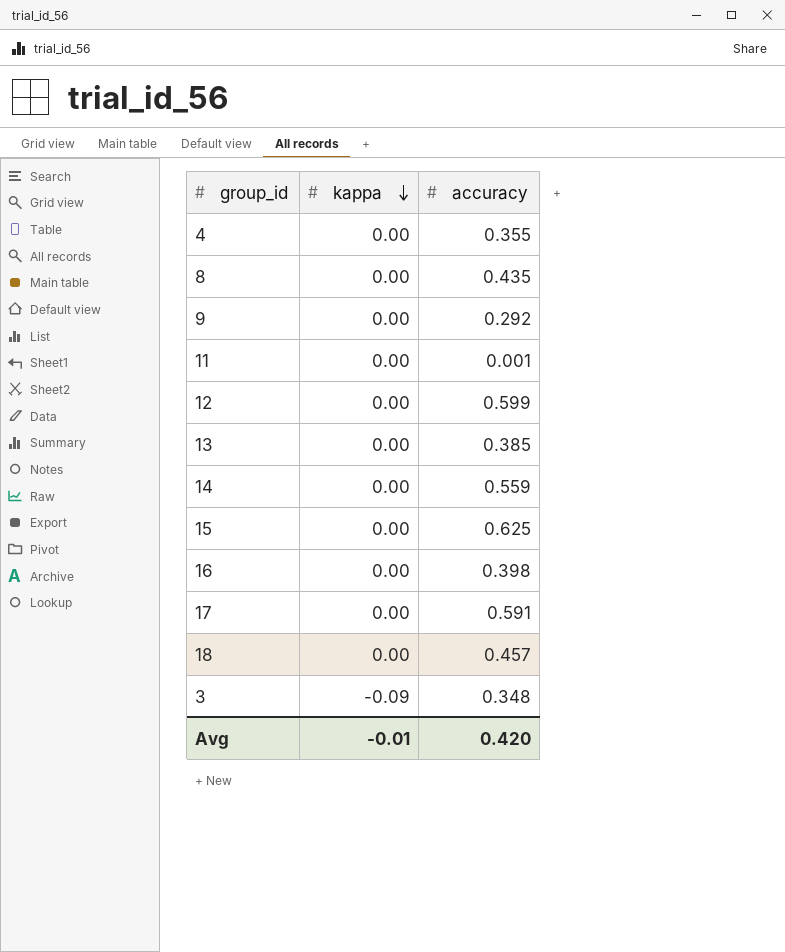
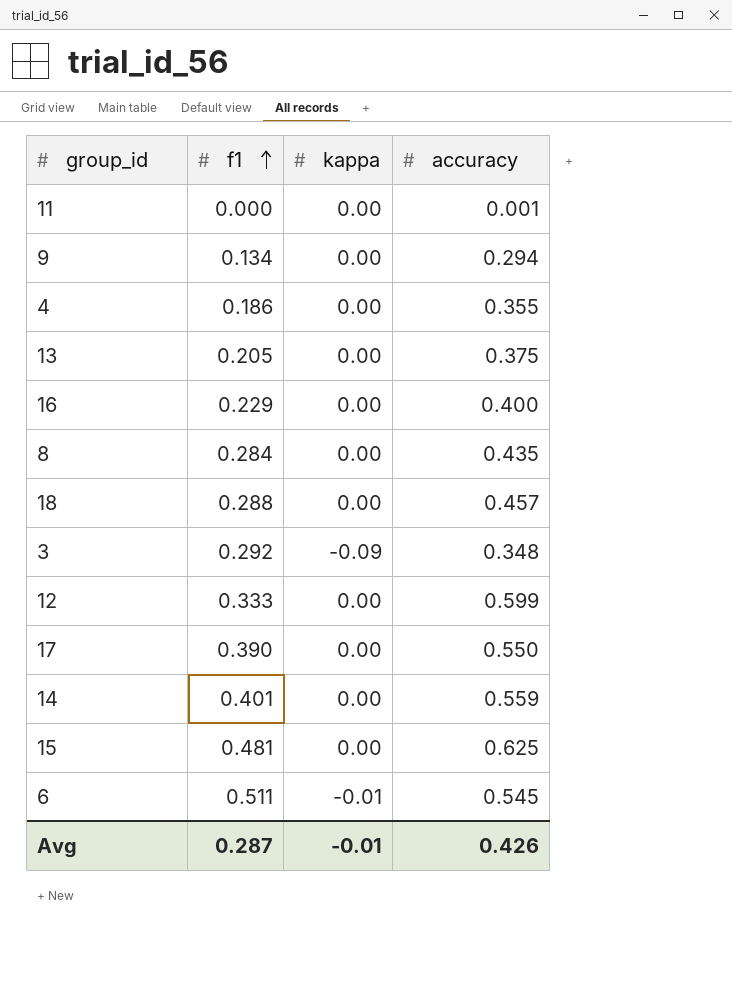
row order: kappa descending -> f1 ascending
column f1 | position: none -> 2
9 | accuracy: 0.292 -> 0.294
13 | accuracy: 0.385 -> 0.375
16 | accuracy: 0.398 -> 0.400
17 | accuracy: 0.591 -> 0.550
row 6: none -> 0.511 | -0.01 | 0.545
Avg | accuracy: 0.420 -> 0.426

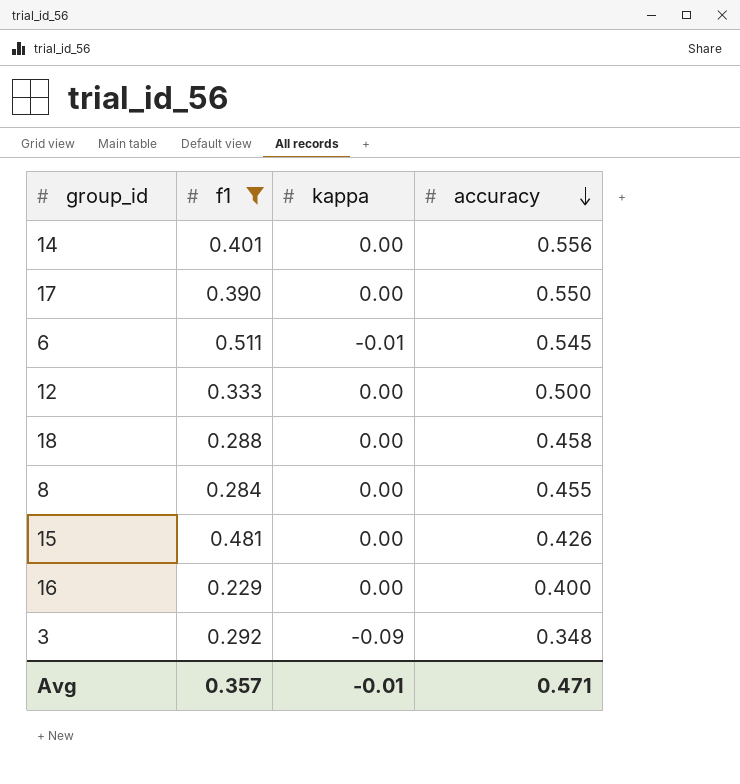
filter: none -> f1 >= 0.229
row order: f1 ascending -> accuracy descending
14 | accuracy: 0.559 -> 0.556
12 | accuracy: 0.599 -> 0.500
18 | accuracy: 0.457 -> 0.458
8 | accuracy: 0.435 -> 0.455
15 | accuracy: 0.625 -> 0.426
Avg | f1: 0.287 -> 0.357
Avg | accuracy: 0.426 -> 0.471

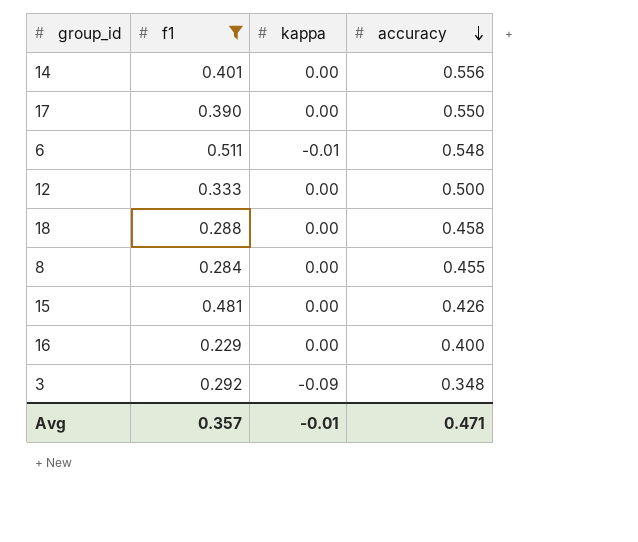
6 | accuracy: 0.545 -> 0.548

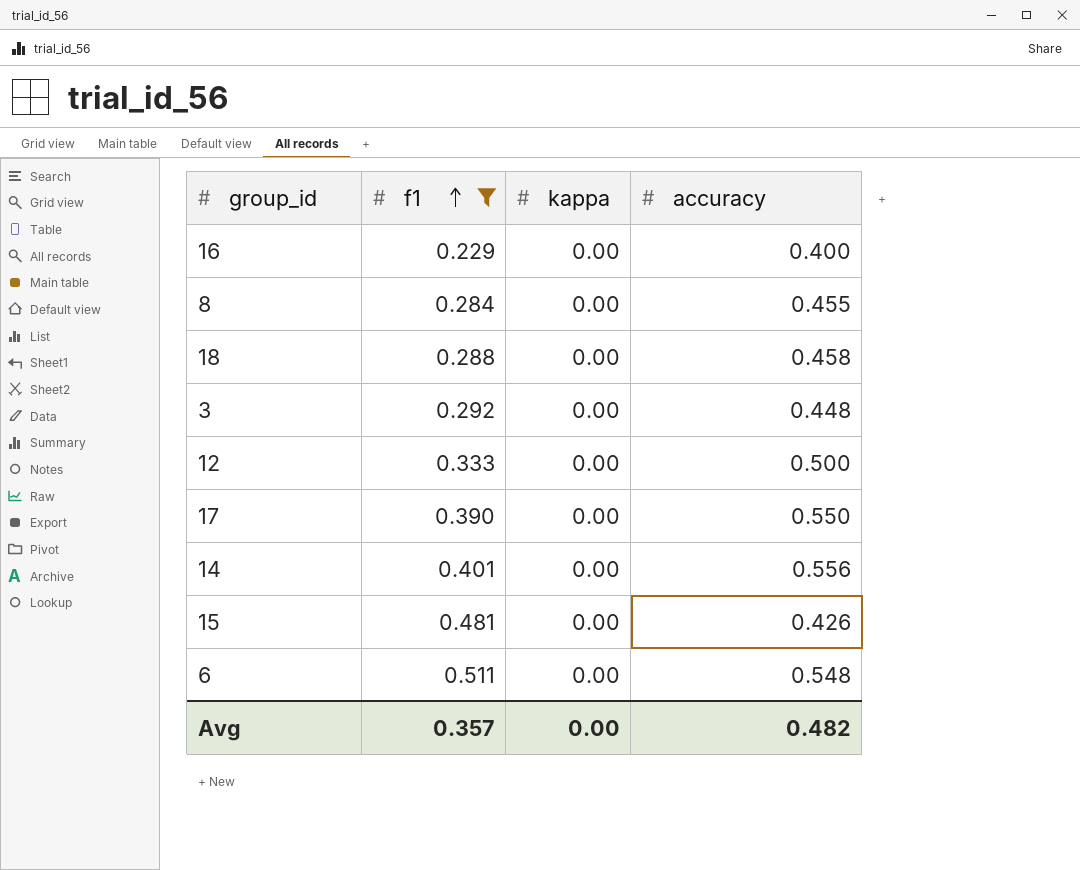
row order: accuracy descending -> f1 ascending
3 | kappa: -0.09 -> 0.00
3 | accuracy: 0.348 -> 0.448
6 | kappa: -0.01 -> 0.00
Avg | kappa: -0.01 -> 0.00
Avg | accuracy: 0.471 -> 0.482

